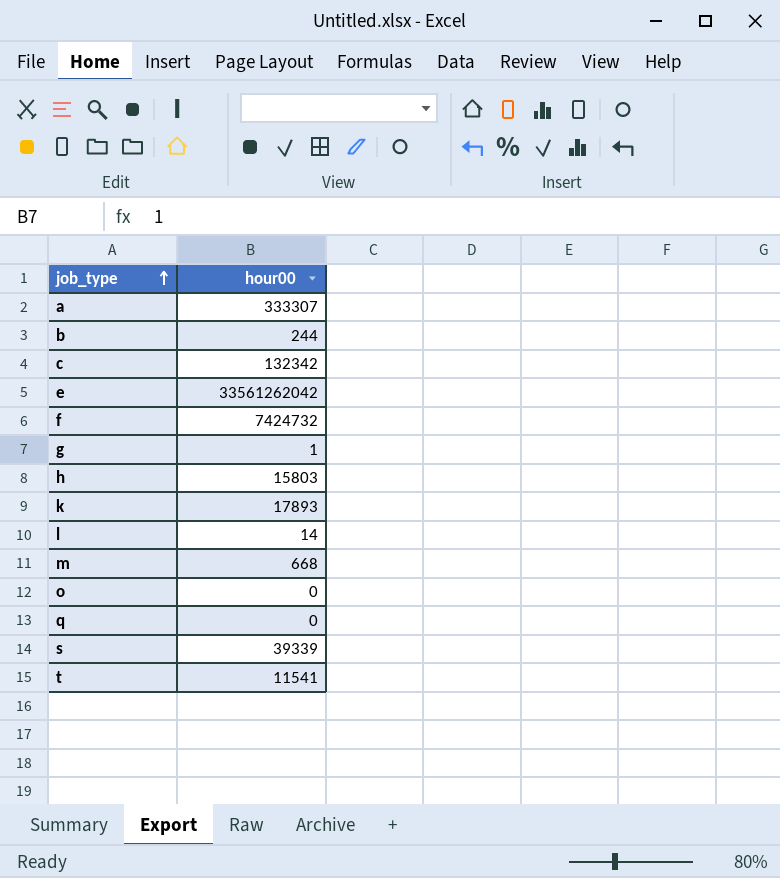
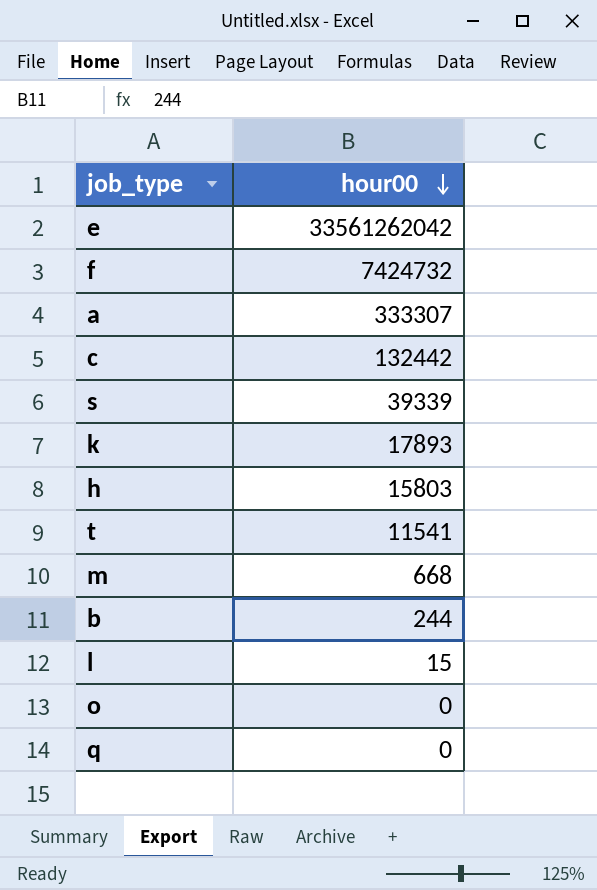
row order: job_type ascending -> hour00 descending
row g: 1 -> none
c | hour00: 132342 -> 132442
l | hour00: 14 -> 15

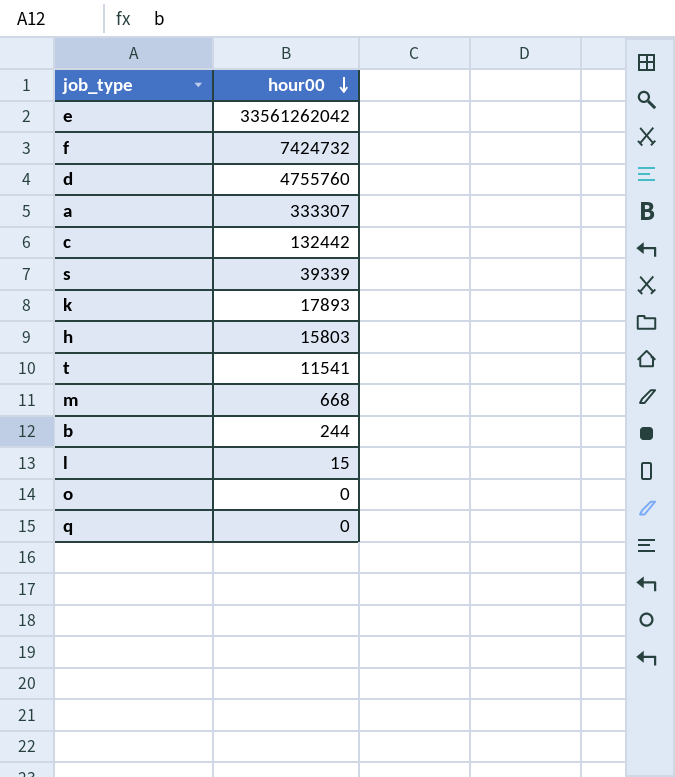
row d: none -> 4755760

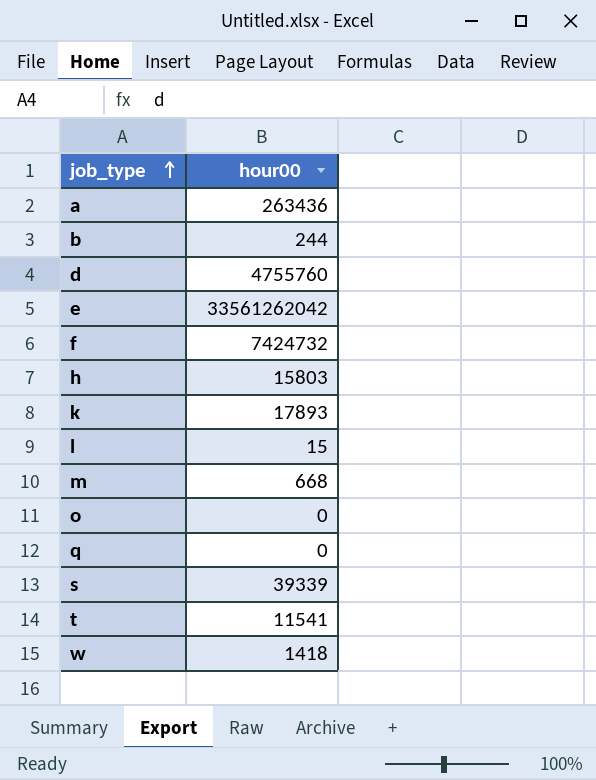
row order: hour00 descending -> job_type ascending
row c: 132442 -> none
a | hour00: 333307 -> 263436
row w: none -> 1418

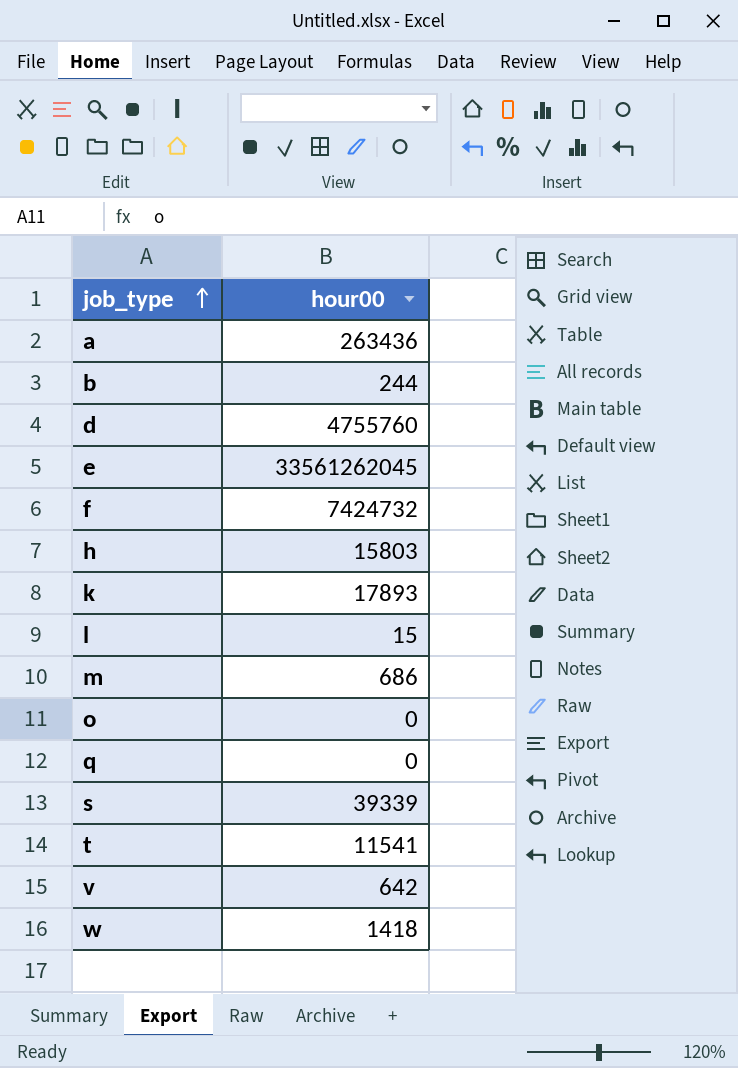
e | hour00: 33561262042 -> 33561262045
m | hour00: 668 -> 686
row v: none -> 642

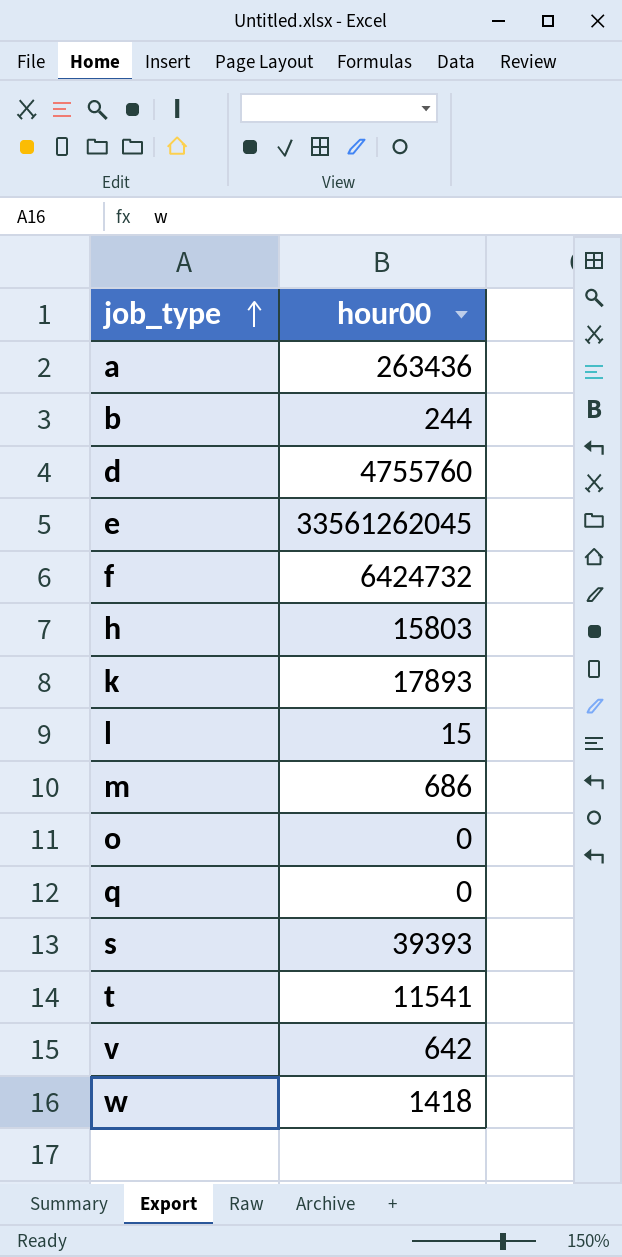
f | hour00: 7424732 -> 6424732
s | hour00: 39339 -> 39393

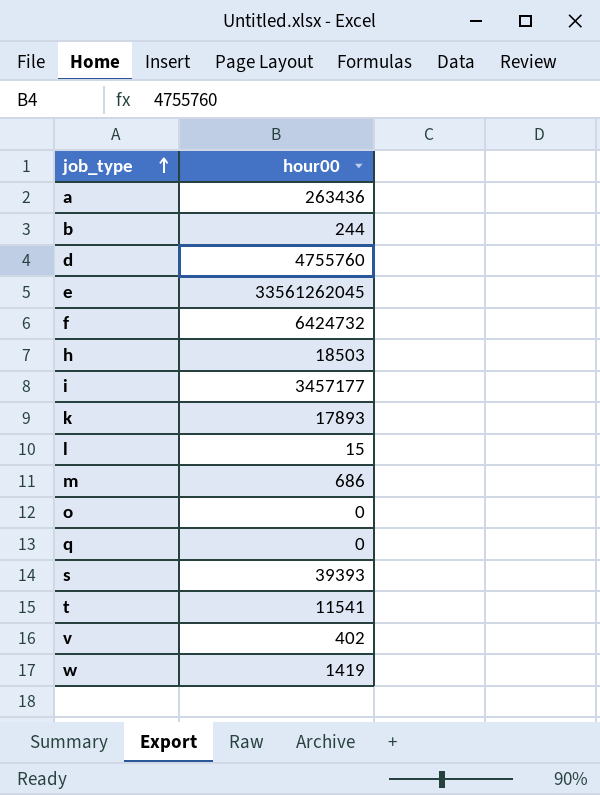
h | hour00: 15803 -> 18503
row i: none -> 3457177
v | hour00: 642 -> 402
w | hour00: 1418 -> 1419

